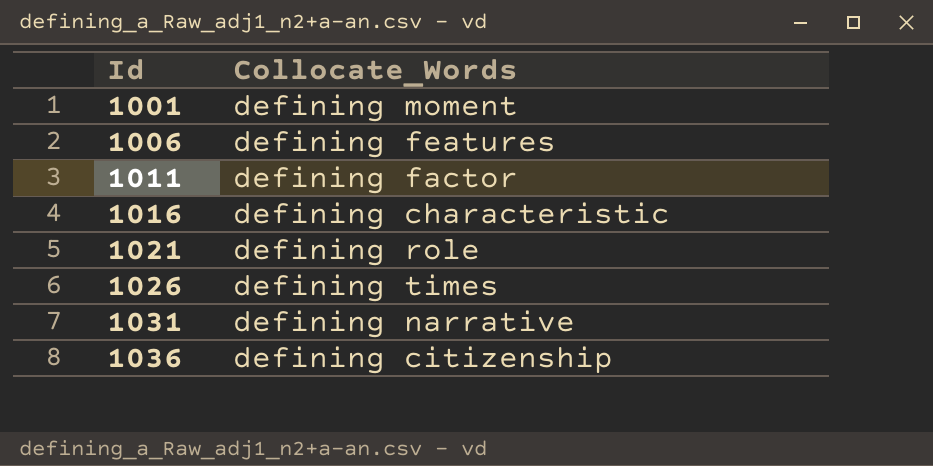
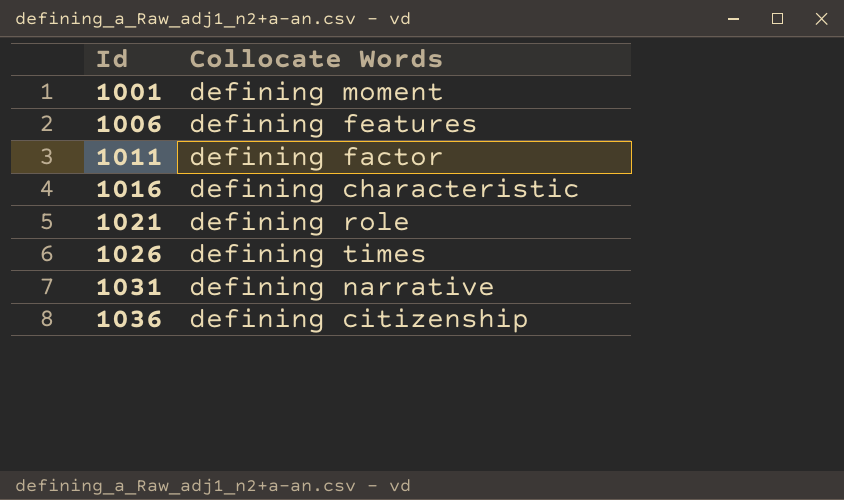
column name: Collocate_Words -> Collocate Words

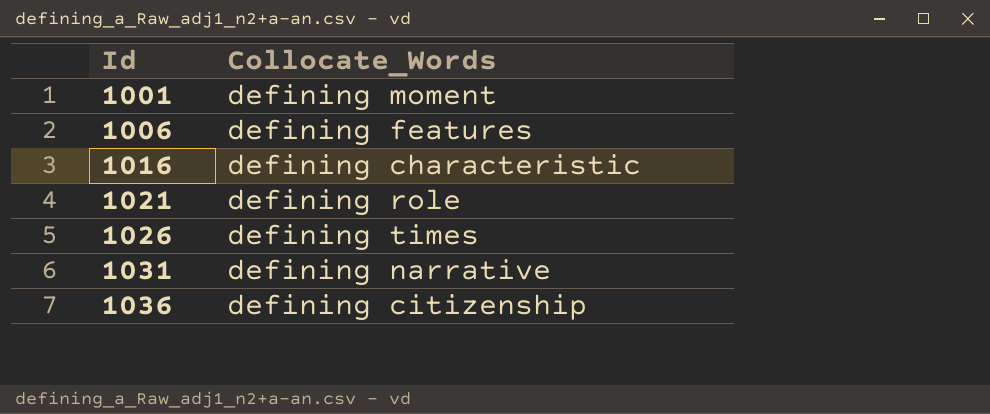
column name: Collocate Words -> Collocate_Words
row 1011: defining factor -> none

